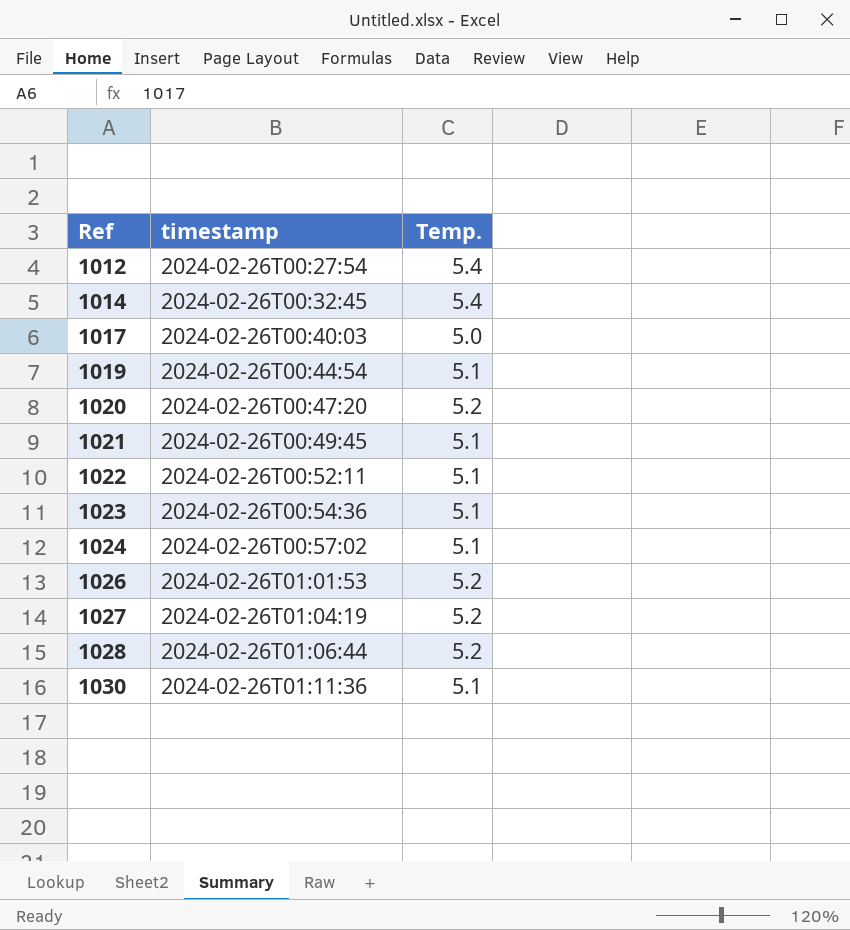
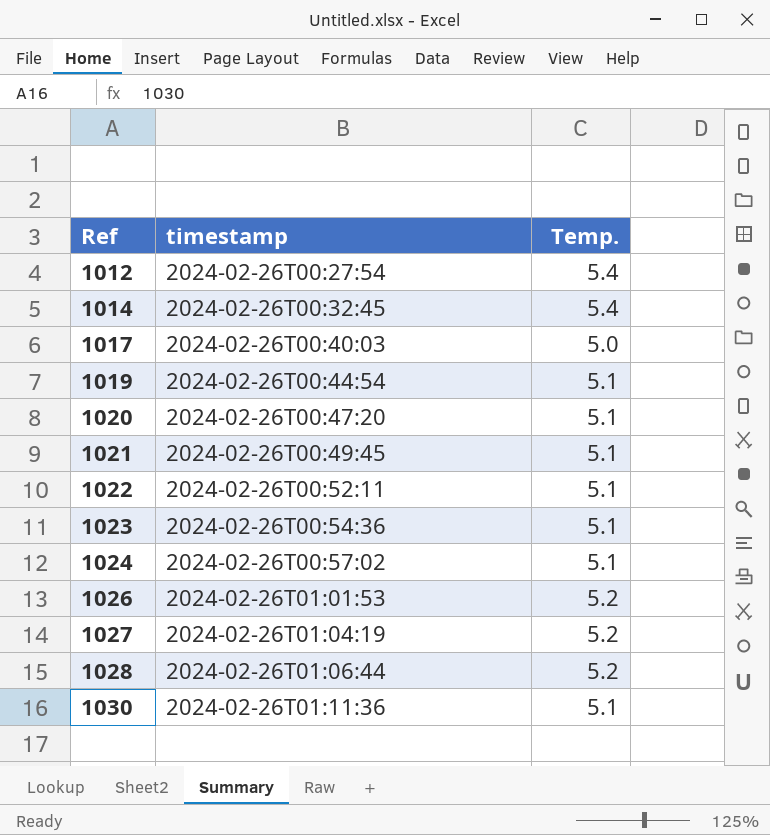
1020 | Temp.: 5.2 -> 5.1

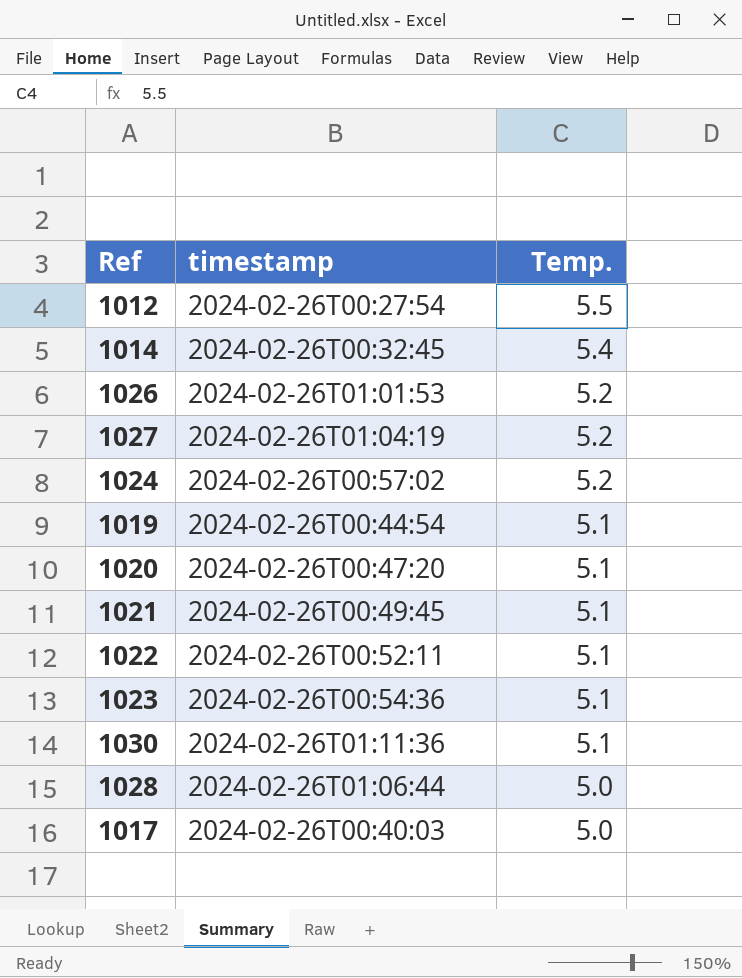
row order: Ref ascending -> Temp. descending
1012 | Temp.: 5.4 -> 5.5
1024 | Temp.: 5.1 -> 5.2
1028 | Temp.: 5.2 -> 5.0

